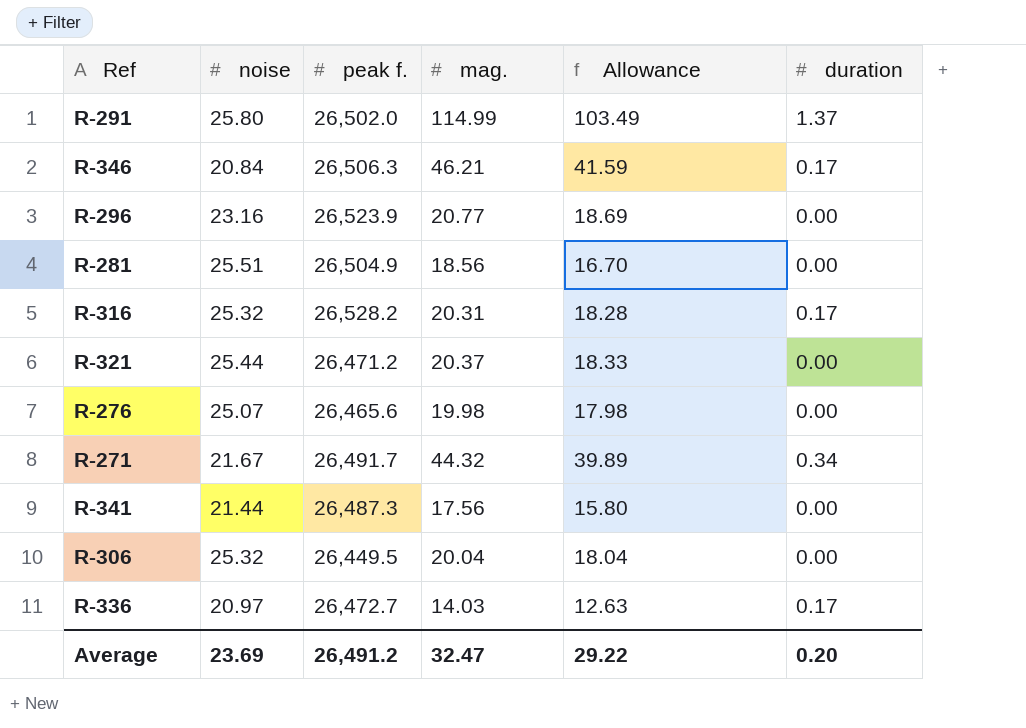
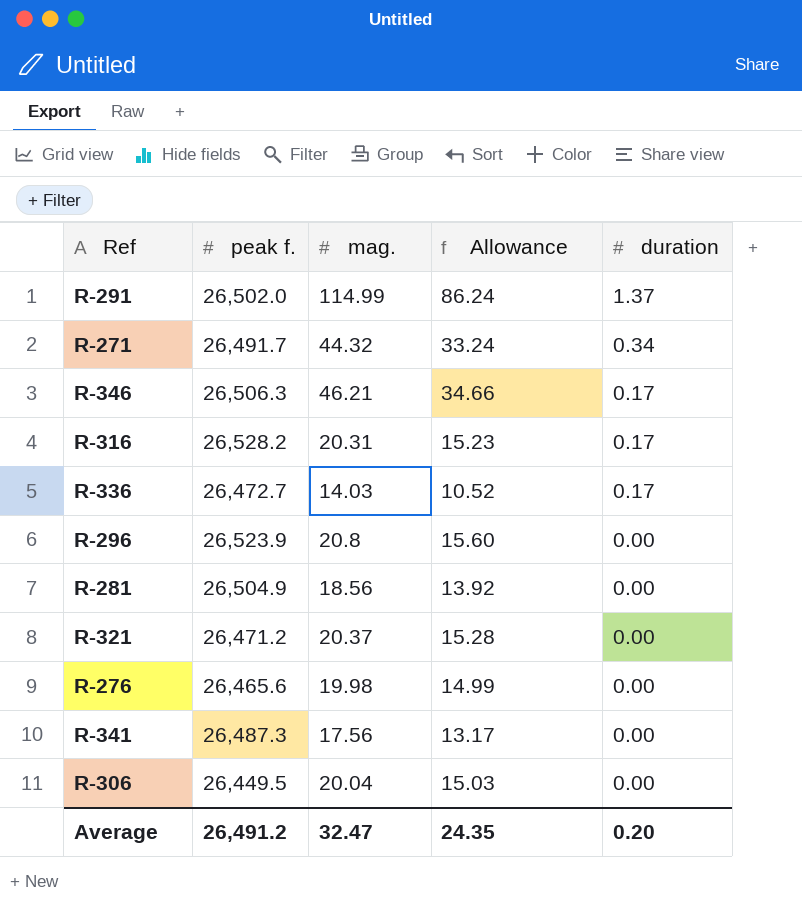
row order: none -> duration descending
column noise | position: 2 -> none
column Allowance | formula: [mag.] * 0.9 -> [mag.] * 0.75
R-296 | mag.: 20.77 -> 20.8
Average | Allowance: 29.22 -> 24.35

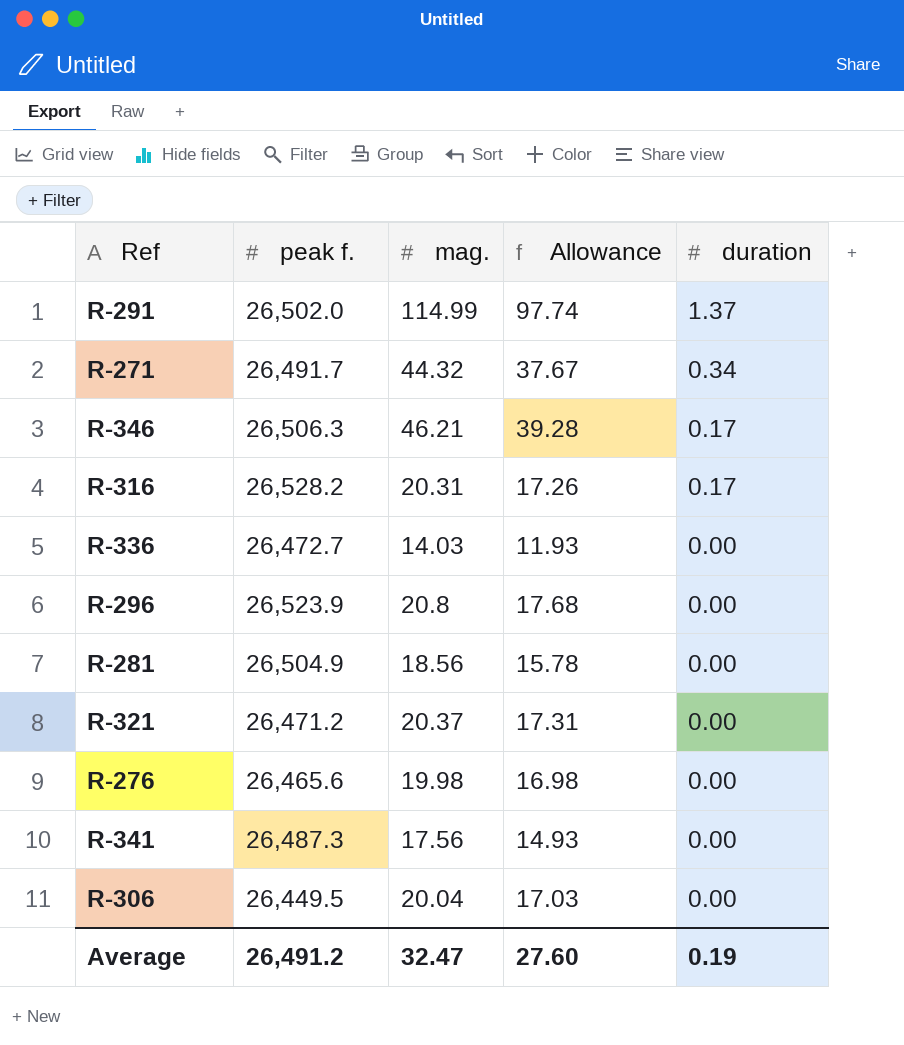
column Allowance | formula: [mag.] * 0.75 -> [mag.] * 0.85
R-336 | duration: 0.17 -> 0.00
Average | Allowance: 24.35 -> 27.60
Average | duration: 0.20 -> 0.19

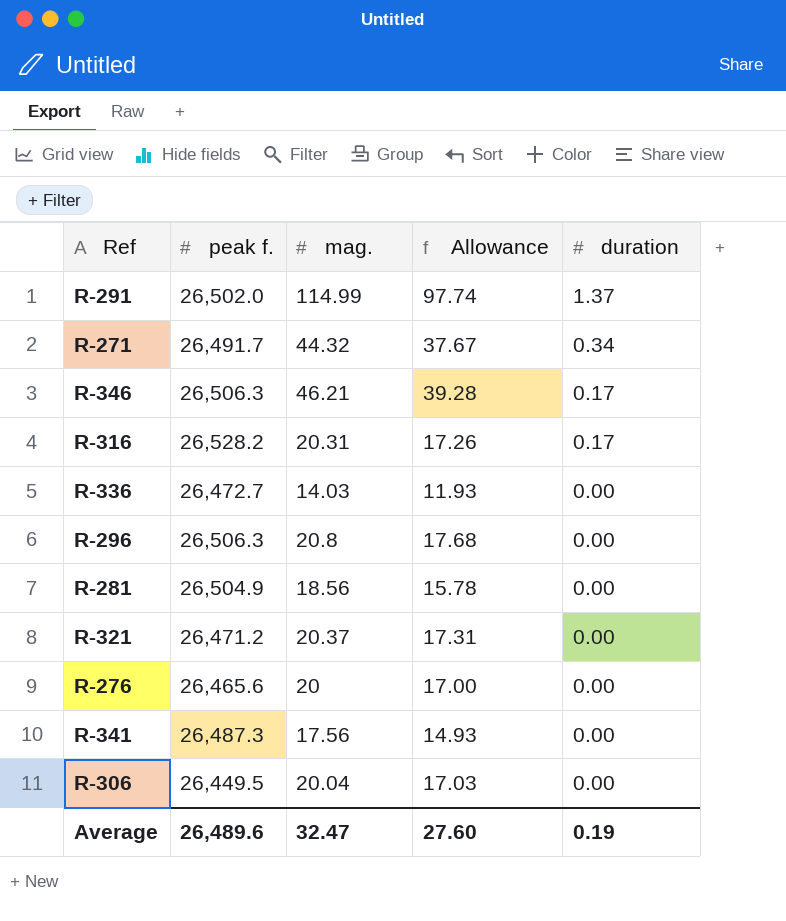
R-296 | peak f.: 26,523.9 -> 26,506.3
R-276 | mag.: 19.98 -> 20
R-276 | Allowance: 16.98 -> 17.00
Average | peak f.: 26,491.2 -> 26,489.6

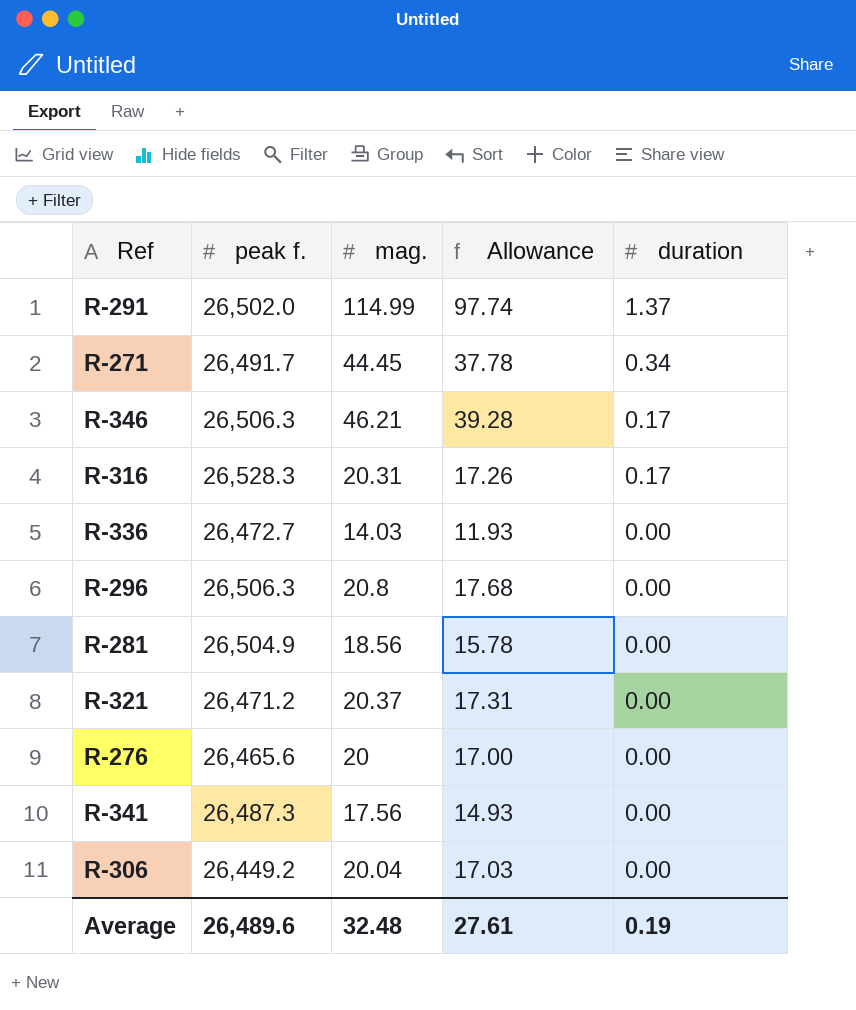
R-271 | mag.: 44.32 -> 44.45
R-271 | Allowance: 37.67 -> 37.78
R-316 | peak f.: 26,528.2 -> 26,528.3
R-306 | peak f.: 26,449.5 -> 26,449.2
Average | mag.: 32.47 -> 32.48
Average | Allowance: 27.60 -> 27.61

